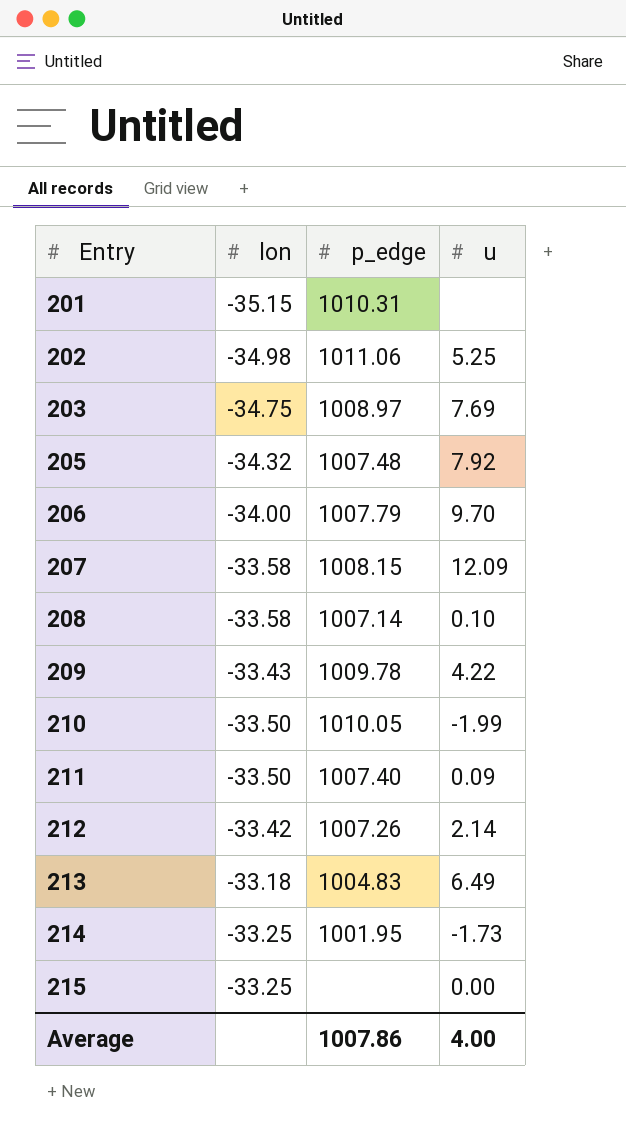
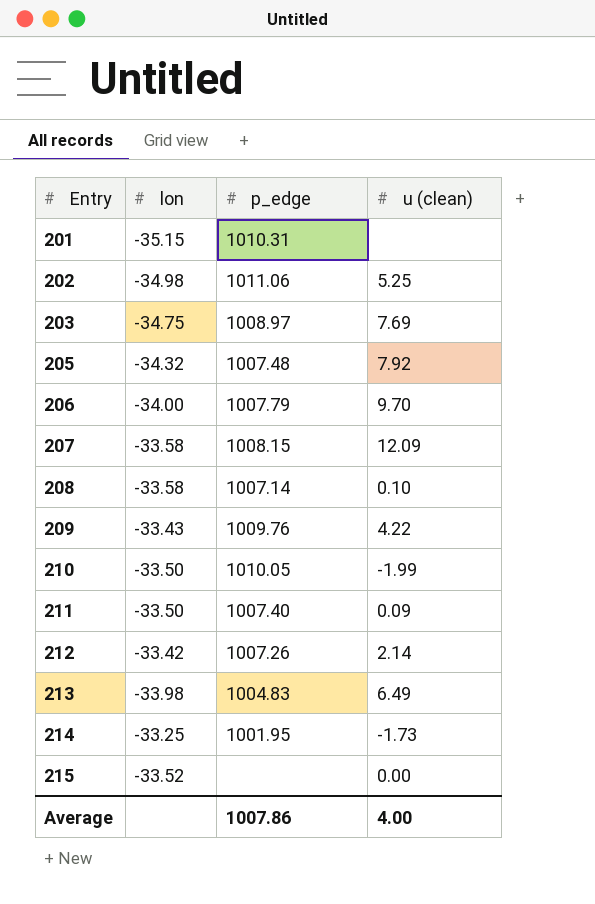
column name: u -> u (clean)
209 | p_edge: 1009.78 -> 1009.76
213 | lon: -33.18 -> -33.98
215 | lon: -33.25 -> -33.52

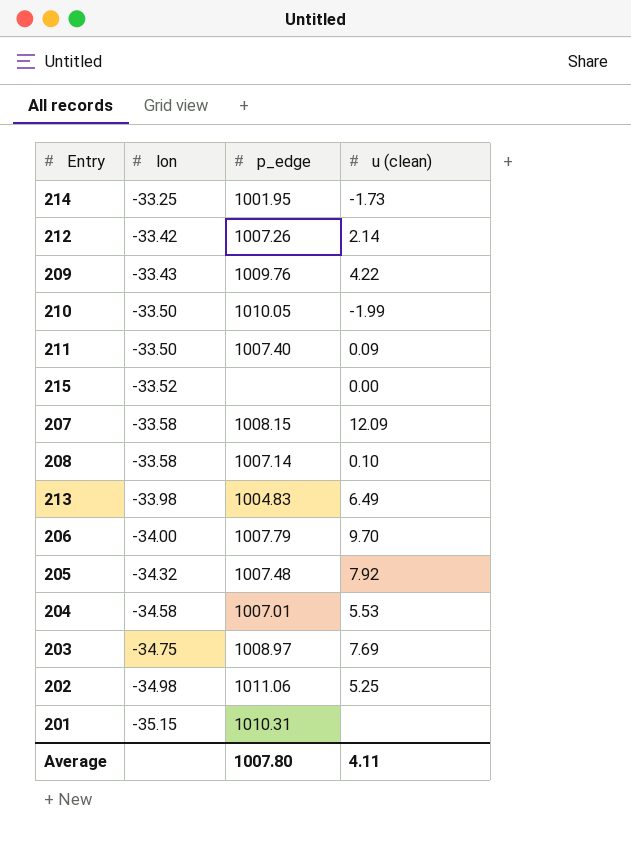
row order: Entry ascending -> lon descending
row 204: none -> -34.58 | 1007.01 | 5.53
Average | p_edge: 1007.86 -> 1007.80
Average | u (clean): 4.00 -> 4.11

